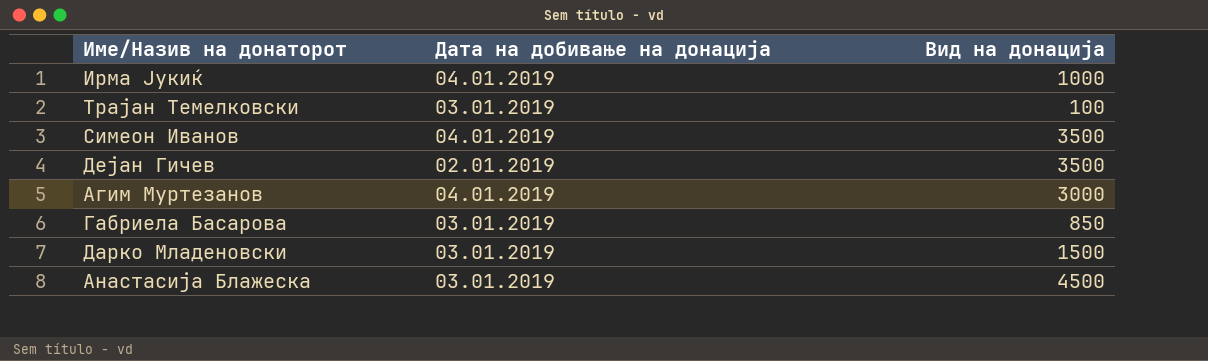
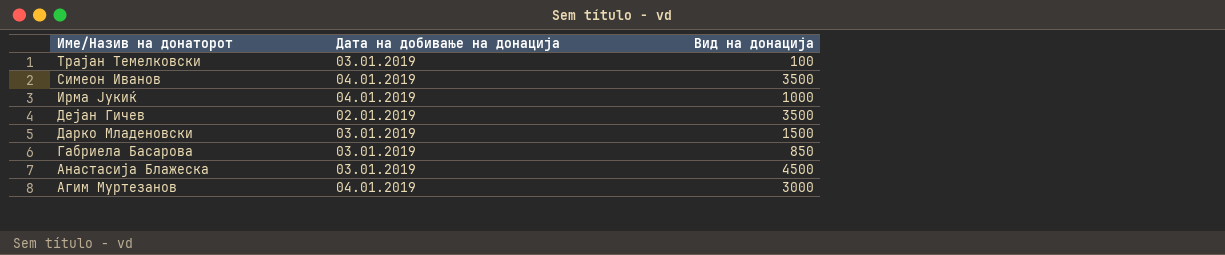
row order: none -> Име/Назив на донаторот descending

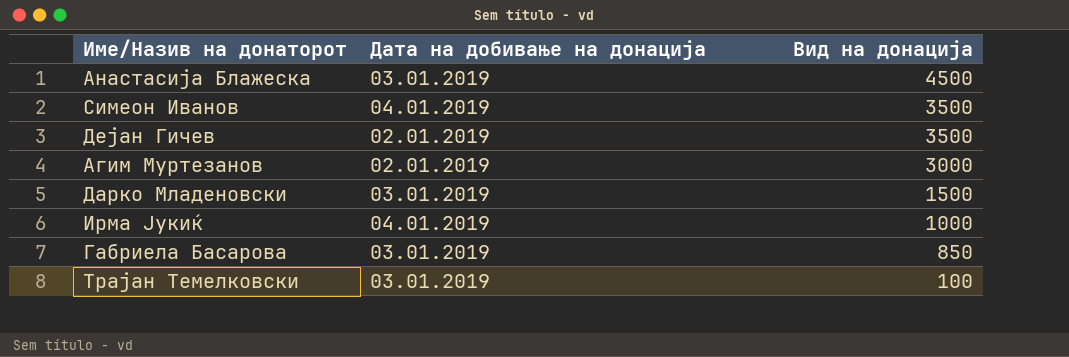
row order: Име/Назив на донаторот descending -> Вид на донација descending
Агим Муртезанов | Дата на добивање на донација: 04.01.2019 -> 02.01.2019

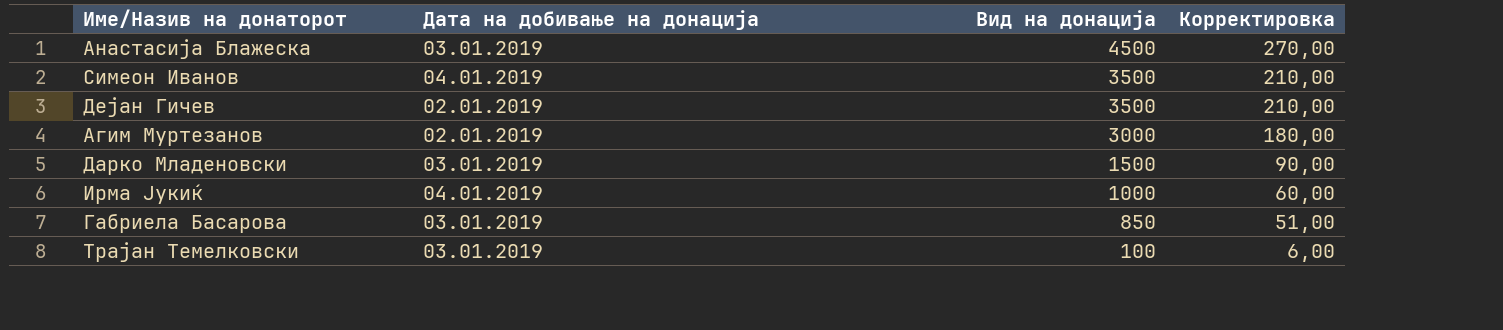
column Корректировка | formula: none -> [Вид на донација] * 0,06

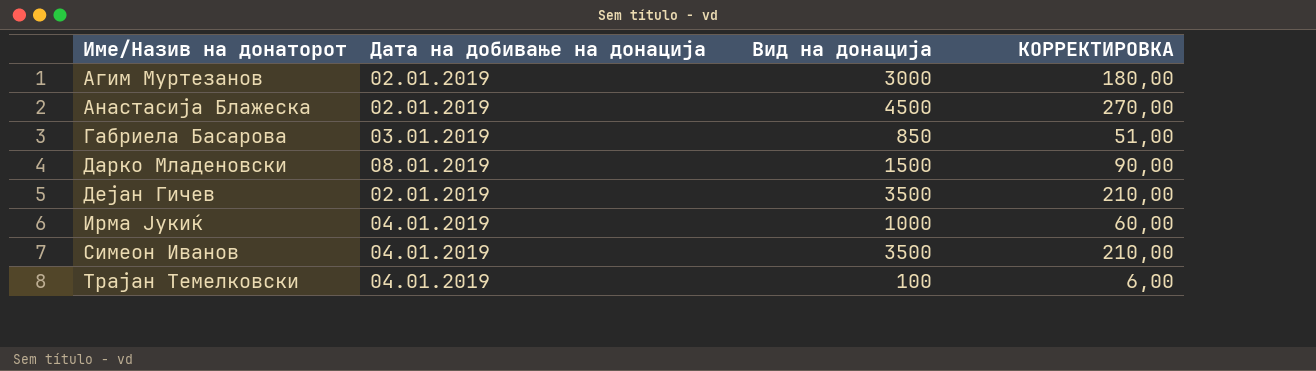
row order: Вид на донација descending -> Име/Назив на донаторот ascending
column name: Корректировка -> КОРРЕКТИРОВКА
Анастасија Блажеска | Дата на добивање на донација: 03.01.2019 -> 02.01.2019
Дарко Младеновски | Дата на добивање на донација: 03.01.2019 -> 08.01.2019
Трајан Темелковски | Дата на добивање на донација: 03.01.2019 -> 04.01.2019

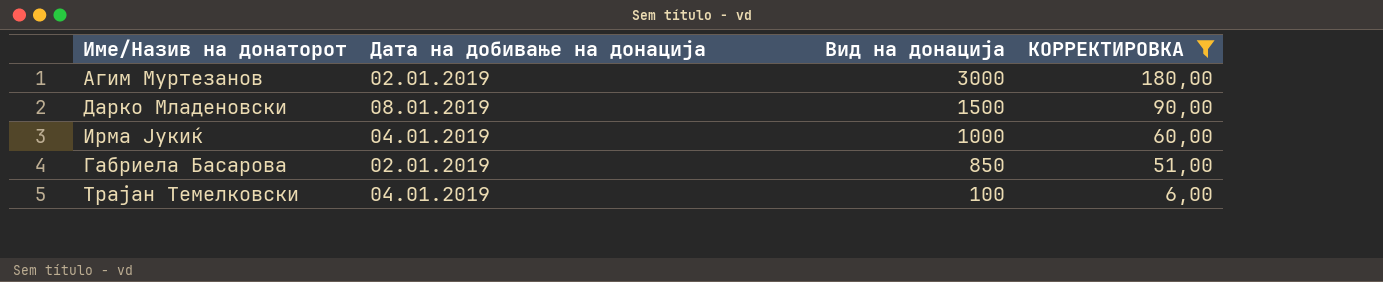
filter: none -> КОРРЕКТИРОВКА <= 180,00
row order: Име/Назив на донаторот ascending -> Вид на донација descending
Габриела Басарова | Дата на добивање на донација: 03.01.2019 -> 02.01.2019

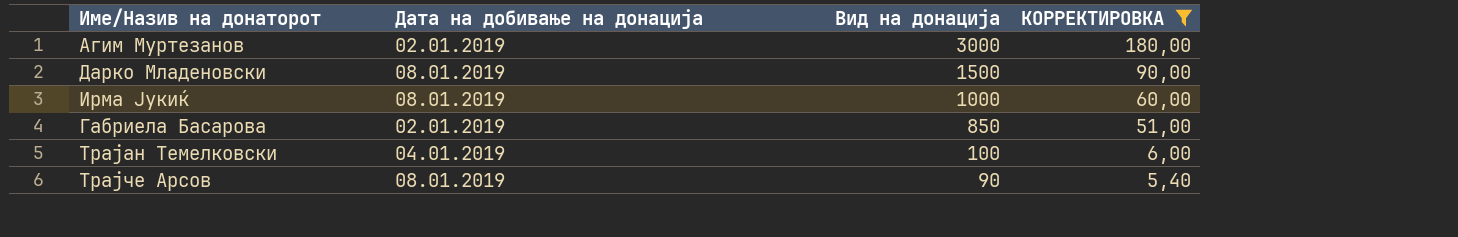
Ирма Јукиќ | Дата на добивање на донација: 04.01.2019 -> 08.01.2019
row Трајче Арсов: none -> 08.01.2019 | 90 | 5,40

